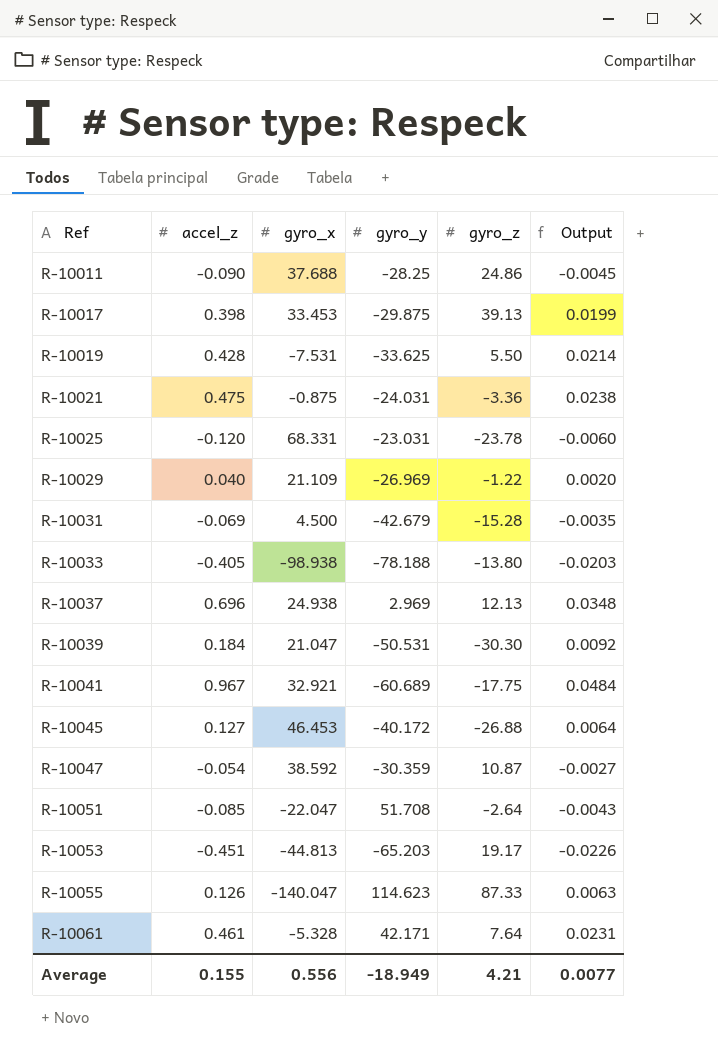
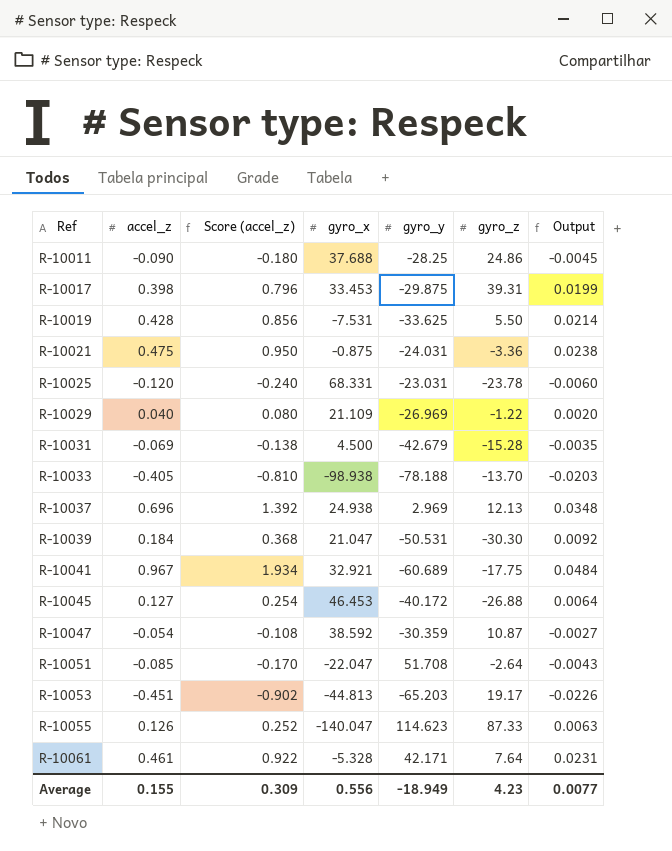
column Score (accel_z) | formula: none -> [accel_z] * 2
R-10017 | gyro_z: 39.13 -> 39.31
R-10033 | gyro_z: -13.80 -> -13.70
Average | gyro_z: 4.21 -> 4.23

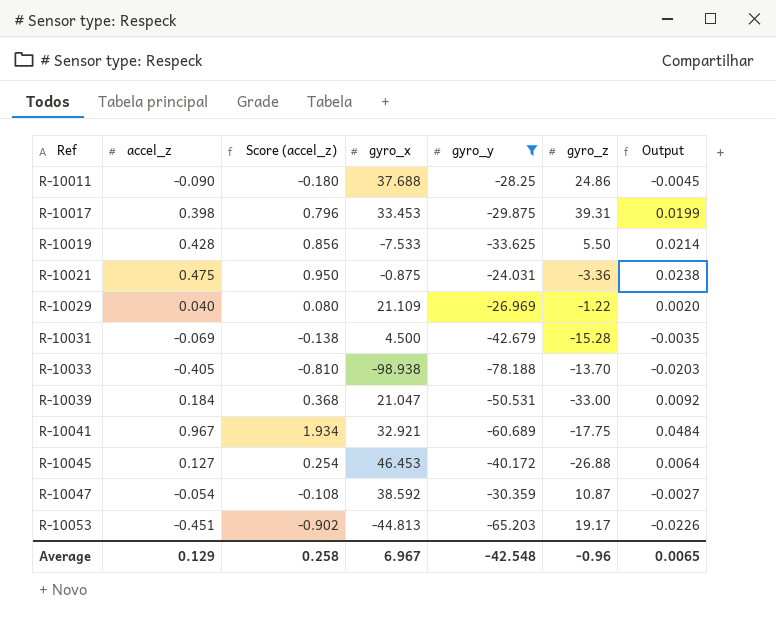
filter: none -> gyro_y <= -24.031
R-10019 | gyro_x: -7.531 -> -7.533
R-10039 | gyro_z: -30.30 -> -33.00
Average | accel_z: 0.155 -> 0.129
Average | Score (accel_z): 0.309 -> 0.258
Average | gyro_x: 0.556 -> 6.967
Average | gyro_y: -18.949 -> -42.548
Average | gyro_z: 4.23 -> -0.96
Average | Output: 0.0077 -> 0.0065

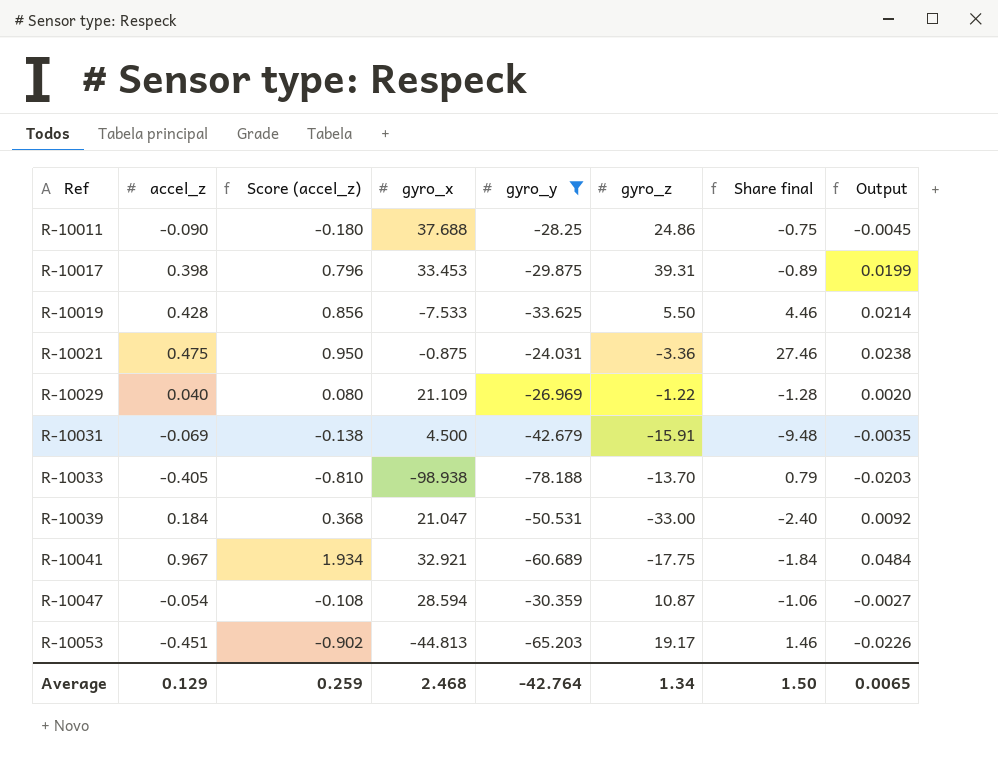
column Share final | formula: none -> [gyro_y] / [gyro_x]
row R-10045: 0.127 | 0.254 | 46.453 | -40.172 | -26.88 | 0.0064 -> none
R-10031 | gyro_z: -15.28 -> -15.91
R-10047 | gyro_x: 38.592 -> 28.594
Average | Score (accel_z): 0.258 -> 0.259
Average | gyro_x: 6.967 -> 2.468
Average | gyro_y: -42.548 -> -42.764
Average | gyro_z: -0.96 -> 1.34

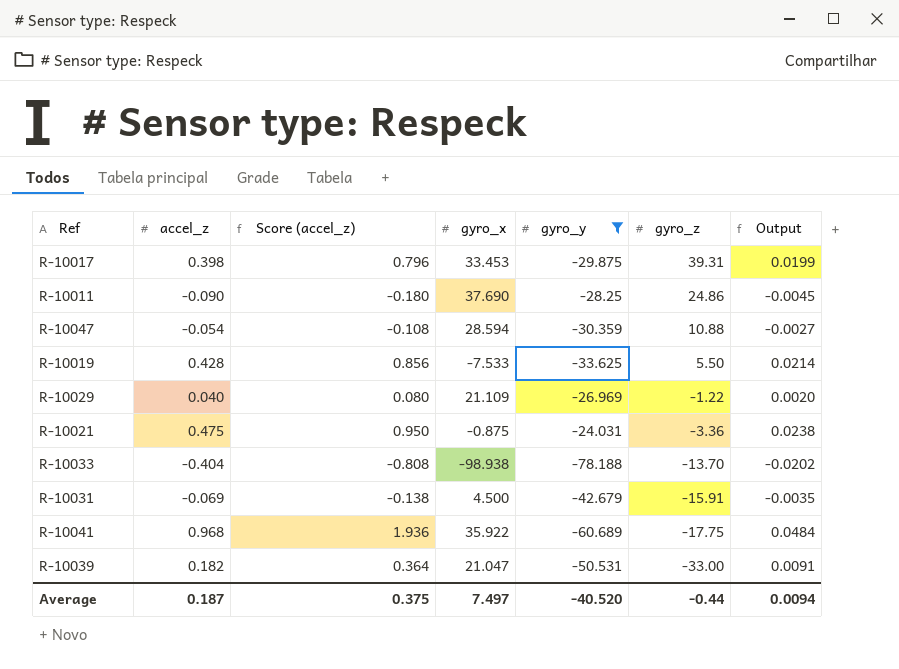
row order: Ref ascending -> gyro_z descending
column Share final | formula: [gyro_y] / [gyro_x] -> none
row R-10053: -0.451 | -0.902 | -44.813 | -65.203 | 19.17 | 1.46 | -0.0226 -> none
R-10011 | gyro_x: 37.688 -> 37.690
R-10047 | gyro_z: 10.87 -> 10.88
R-10033 | accel_z: -0.405 -> -0.404
R-10033 | Score (accel_z): -0.810 -> -0.808
R-10033 | Output: -0.0203 -> -0.0202
R-10041 | accel_z: 0.967 -> 0.968
R-10041 | Score (accel_z): 1.934 -> 1.936
R-10041 | gyro_x: 32.921 -> 35.922
R-10039 | accel_z: 0.184 -> 0.182
R-10039 | Score (accel_z): 0.368 -> 0.364
R-10039 | Output: 0.0092 -> 0.0091
Average | accel_z: 0.129 -> 0.187
Average | Score (accel_z): 0.259 -> 0.375
Average | gyro_x: 2.468 -> 7.497
Average | gyro_y: -42.764 -> -40.520
Average | gyro_z: 1.34 -> -0.44
Average | Output: 0.0065 -> 0.0094

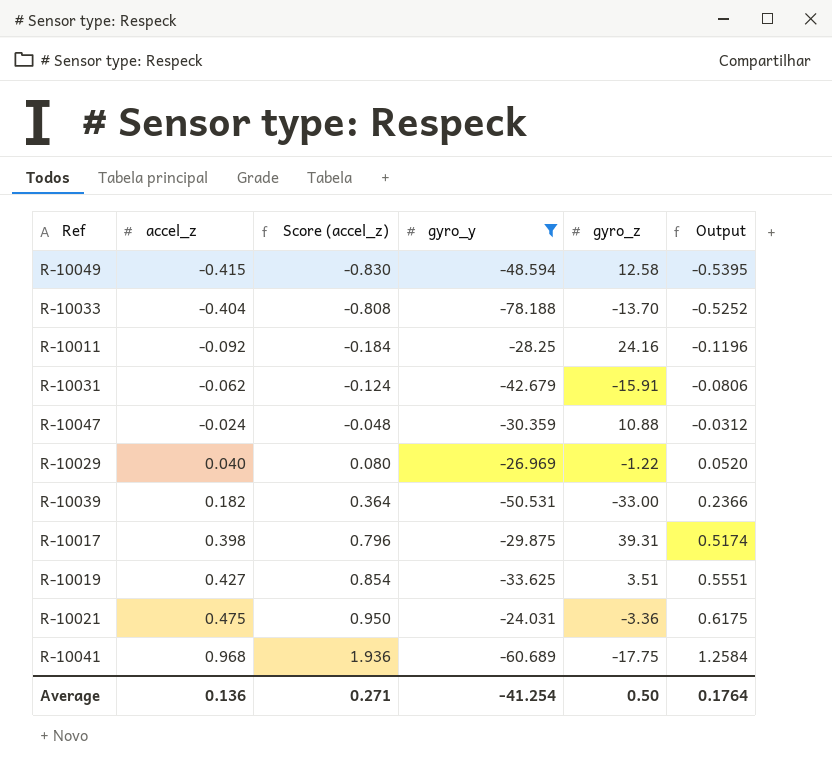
row order: gyro_z descending -> accel_z ascending
column gyro_x | position: 4 -> none
column Output | formula: [accel_z] * 0.05 -> [accel_z] * 1.3
row R-10049: none -> -0.415 | -0.830 | -48.594 | 12.58 | -0.5395
R-10011 | accel_z: -0.090 -> -0.092
R-10011 | Score (accel_z): -0.180 -> -0.184
R-10011 | gyro_z: 24.86 -> 24.16
R-10031 | accel_z: -0.069 -> -0.062
R-10031 | Score (accel_z): -0.138 -> -0.124
R-10047 | accel_z: -0.054 -> -0.024
R-10047 | Score (accel_z): -0.108 -> -0.048
R-10019 | accel_z: 0.428 -> 0.427
R-10019 | Score (accel_z): 0.856 -> 0.854
R-10019 | gyro_z: 5.50 -> 3.51
Average | accel_z: 0.187 -> 0.136
Average | Score (accel_z): 0.375 -> 0.271
Average | gyro_y: -40.520 -> -41.254
Average | gyro_z: -0.44 -> 0.50
Average | Output: 0.0094 -> 0.1764

